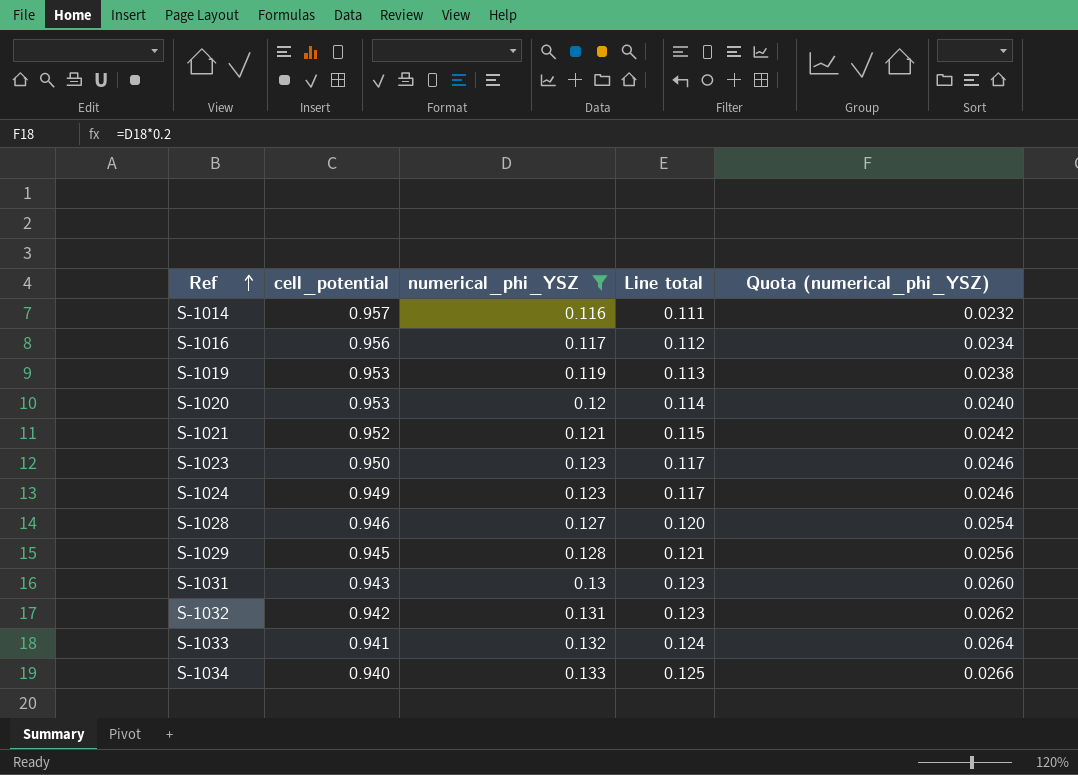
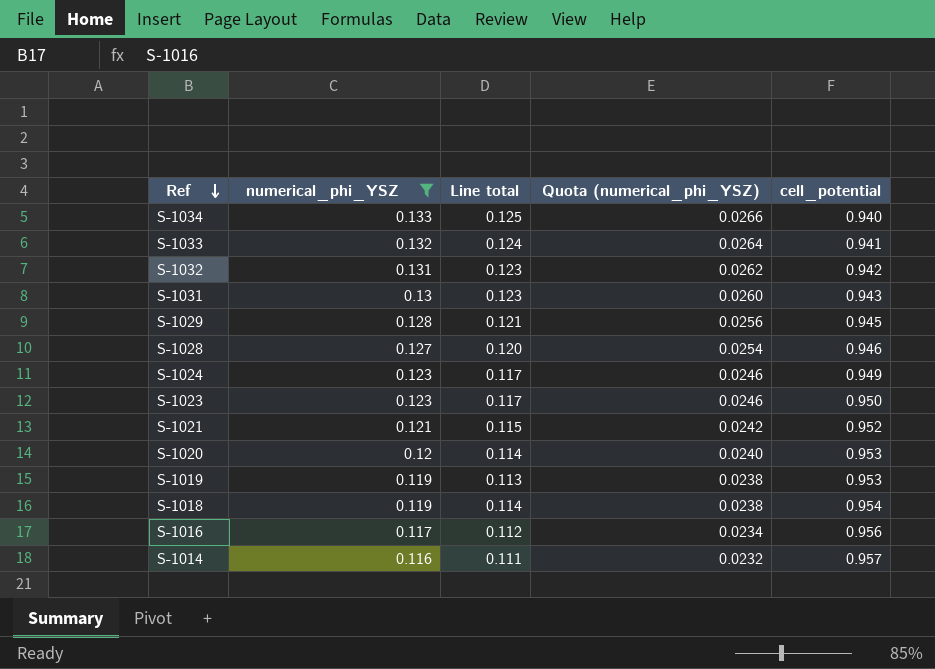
row order: Ref ascending -> Ref descending
column cell_potential | position: 2 -> 5
row S-1018: none -> 0.119 | 0.114 | 0.0238 | 0.954

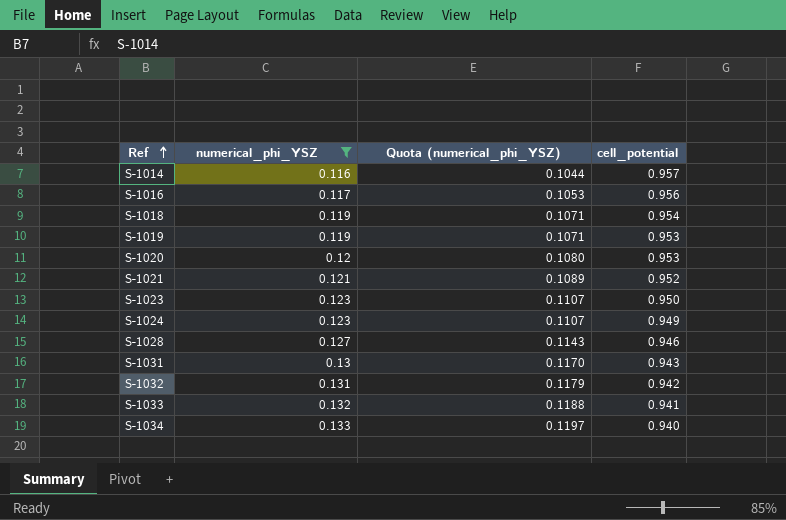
row order: Ref descending -> Ref ascending
column Line total | formula: [numerical_phi_YSZ] * [cell_potential] -> none
column Quota (numerical_phi_YSZ) | formula: [numerical_phi_YSZ] * 0.2 -> [numerical_phi_YSZ] * 0.9
row S-1029: 0.128 | 0.121 | 0.0256 | 0.945 -> none

